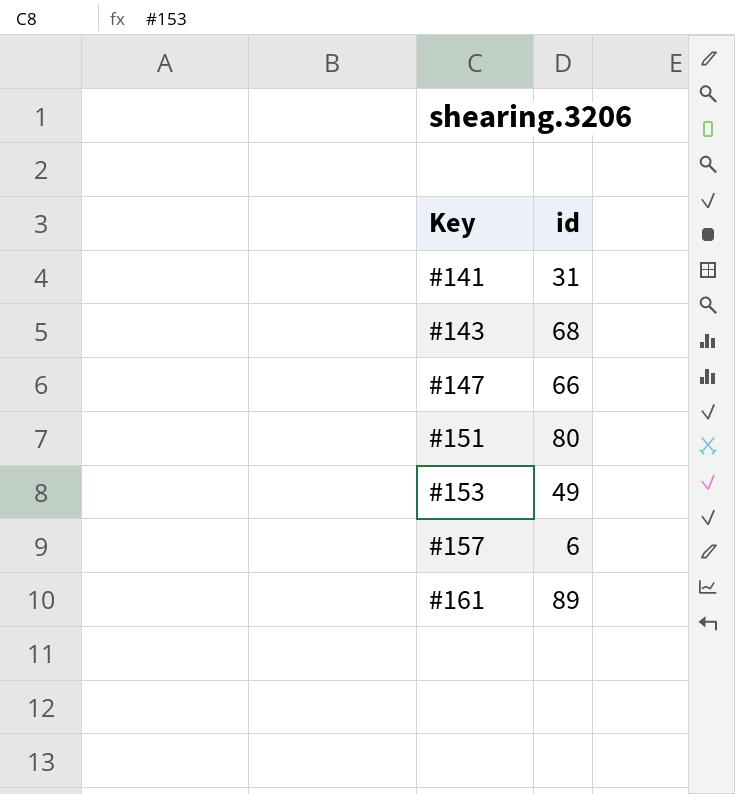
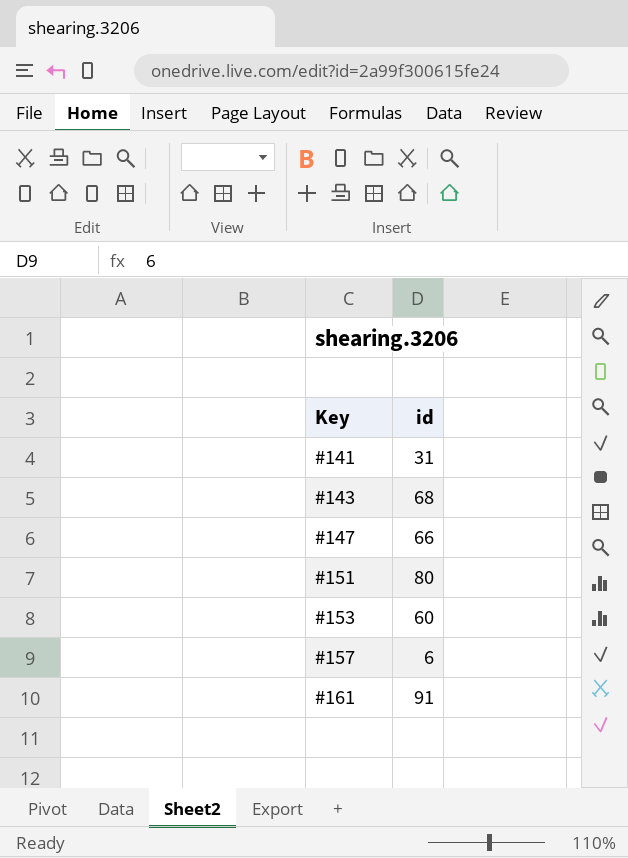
#153 | id: 49 -> 60
#161 | id: 89 -> 91

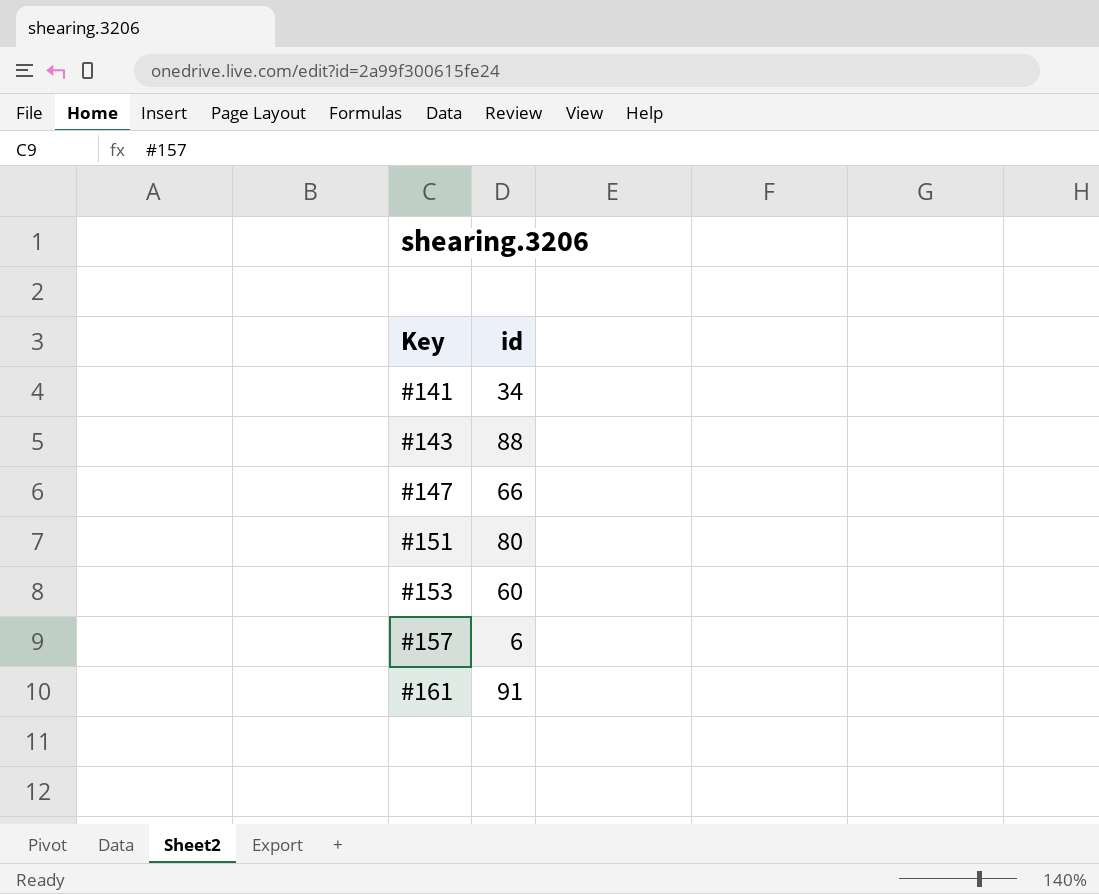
#141 | id: 31 -> 34
#143 | id: 68 -> 88

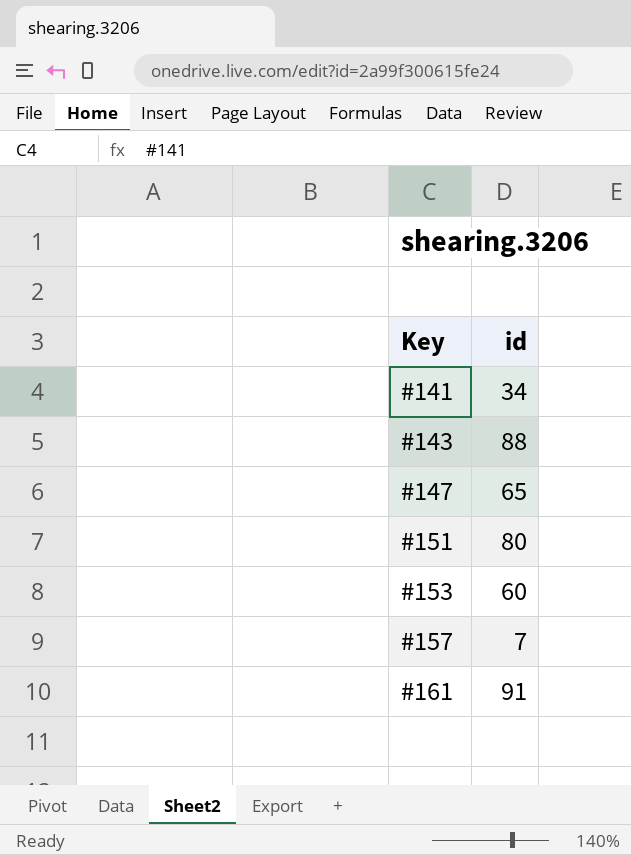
#147 | id: 66 -> 65
#157 | id: 6 -> 7

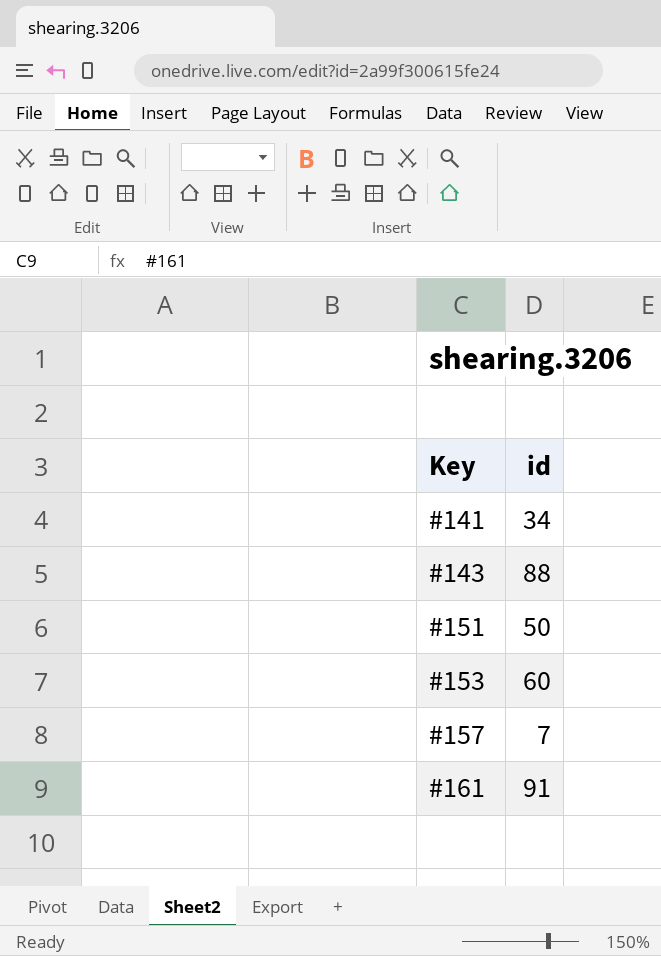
row #147: 65 -> none
#151 | id: 80 -> 50

